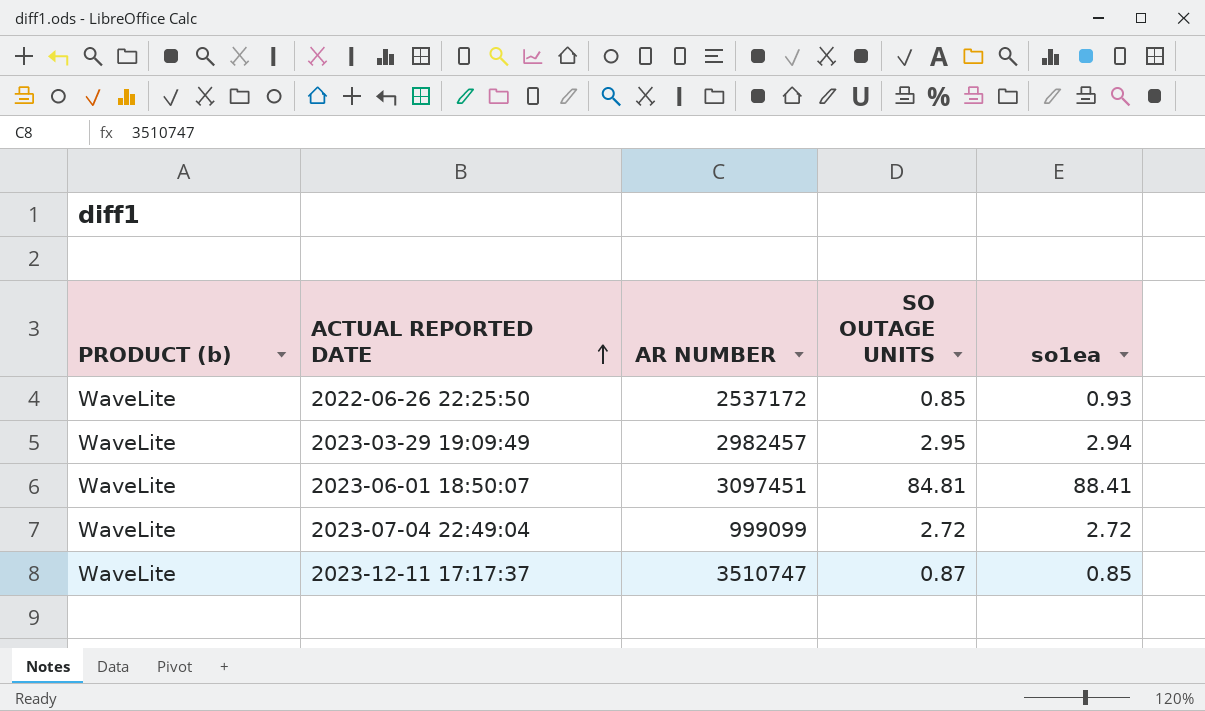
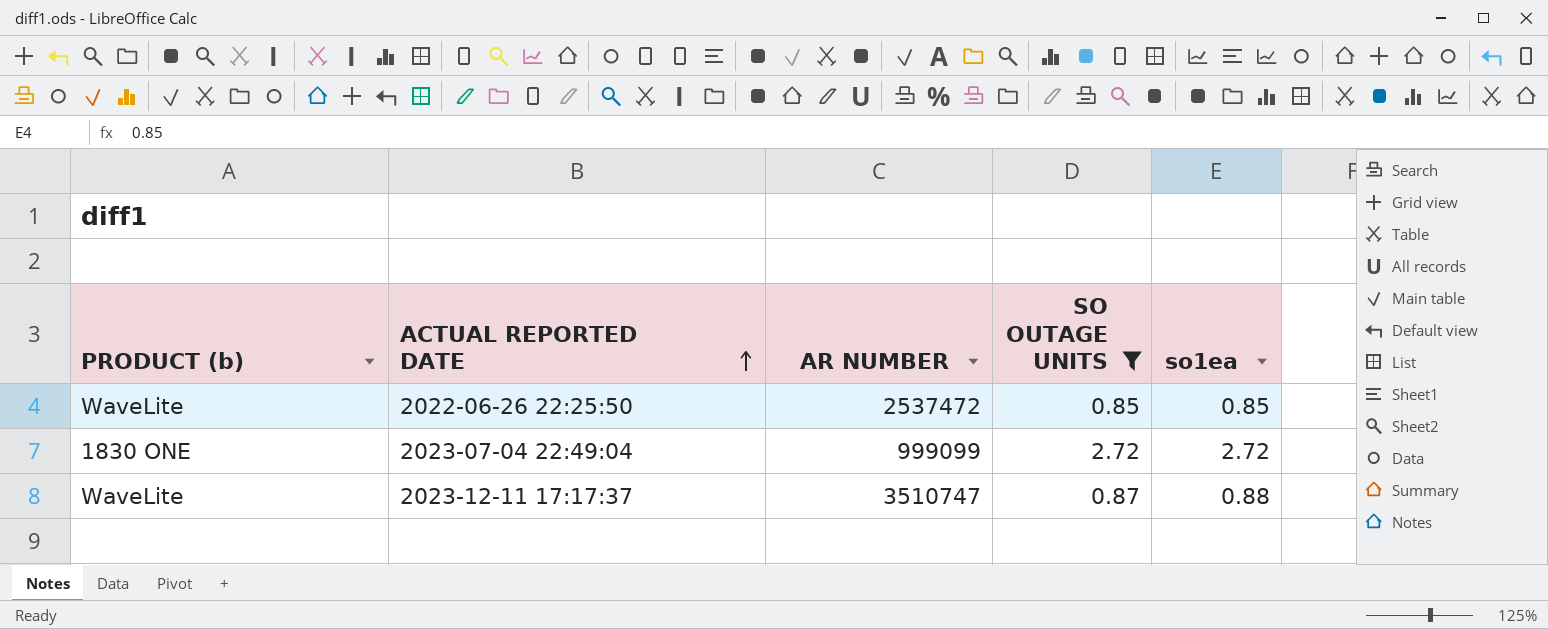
filter: none -> SO OUTAGE UNITS <= 2.72
2022-06-26 22:25:50 | AR NUMBER: 2537172 -> 2537472
2022-06-26 22:25:50 | so1ea: 0.93 -> 0.85
2023-07-04 22:49:04 | PRODUCT (b): WaveLite -> 1830 ONE
2023-12-11 17:17:37 | so1ea: 0.85 -> 0.88

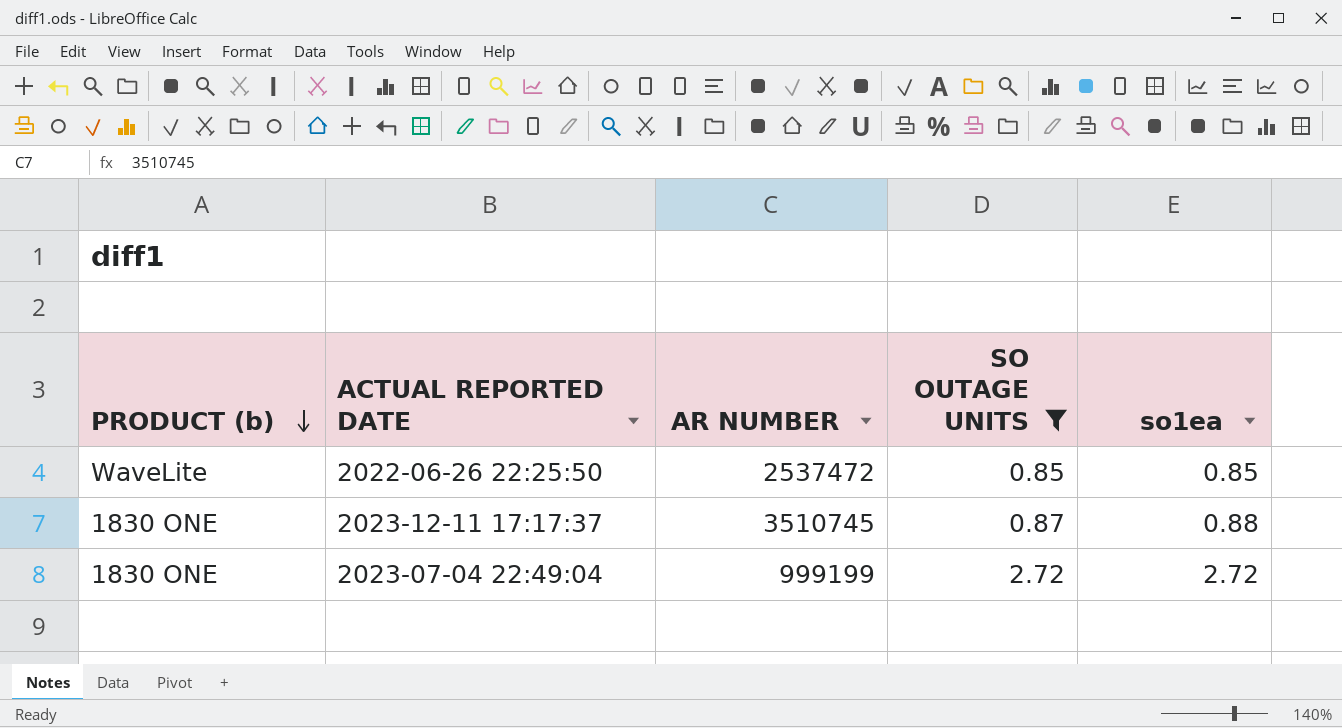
row order: ACTUAL REPORTED DATE ascending -> PRODUCT (b) descending
2023-12-11 17:17:37 | PRODUCT (b): WaveLite -> 1830 ONE
2023-12-11 17:17:37 | AR NUMBER: 3510747 -> 3510745
2023-07-04 22:49:04 | AR NUMBER: 999099 -> 999199

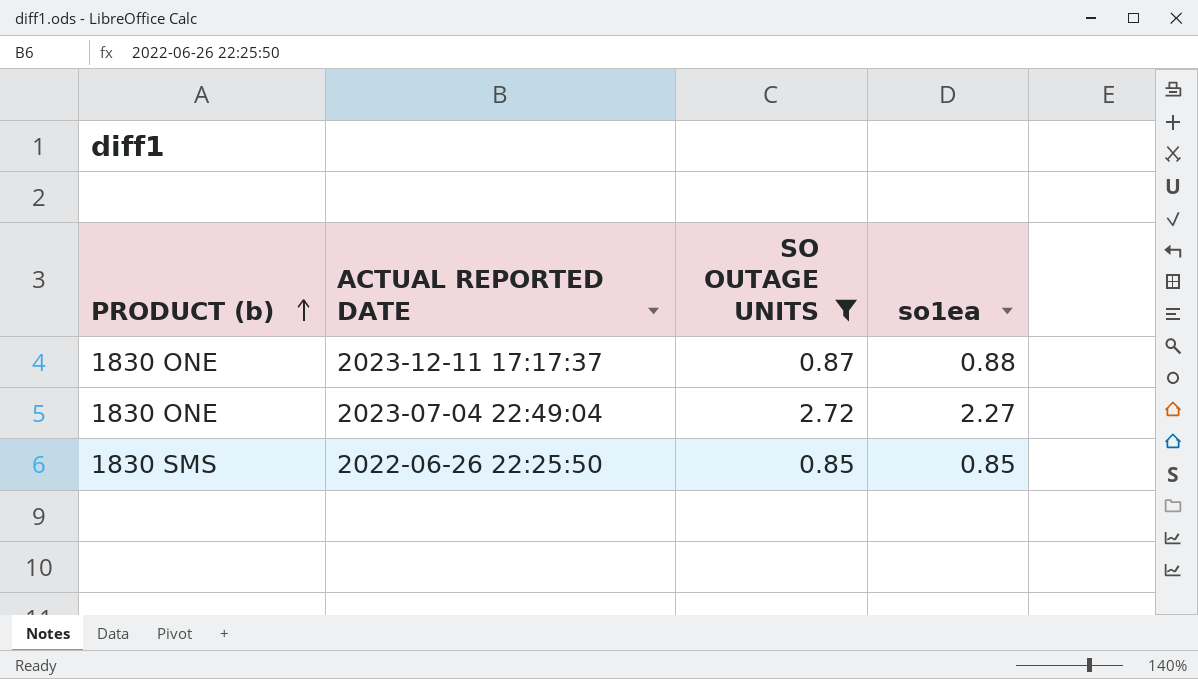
row order: PRODUCT (b) descending -> PRODUCT (b) ascending
column AR NUMBER | position: 3 -> none
2023-07-04 22:49:04 | so1ea: 2.72 -> 2.27
2022-06-26 22:25:50 | PRODUCT (b): WaveLite -> 1830 SMS

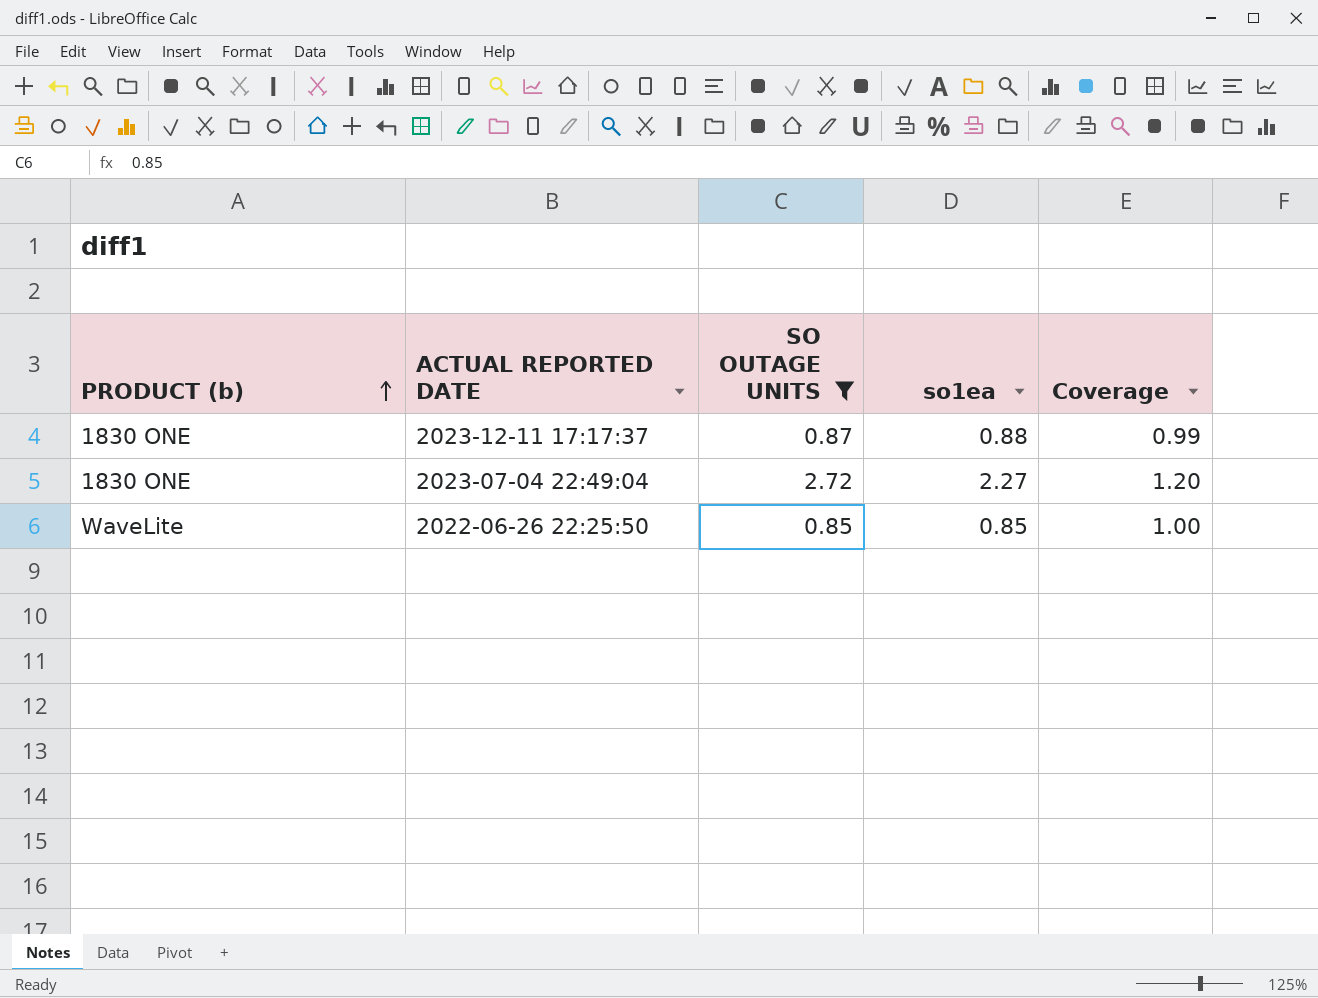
column Coverage | formula: none -> [SO OUTAGE UNITS] / [so1ea]
2022-06-26 22:25:50 | PRODUCT (b): 1830 SMS -> WaveLite

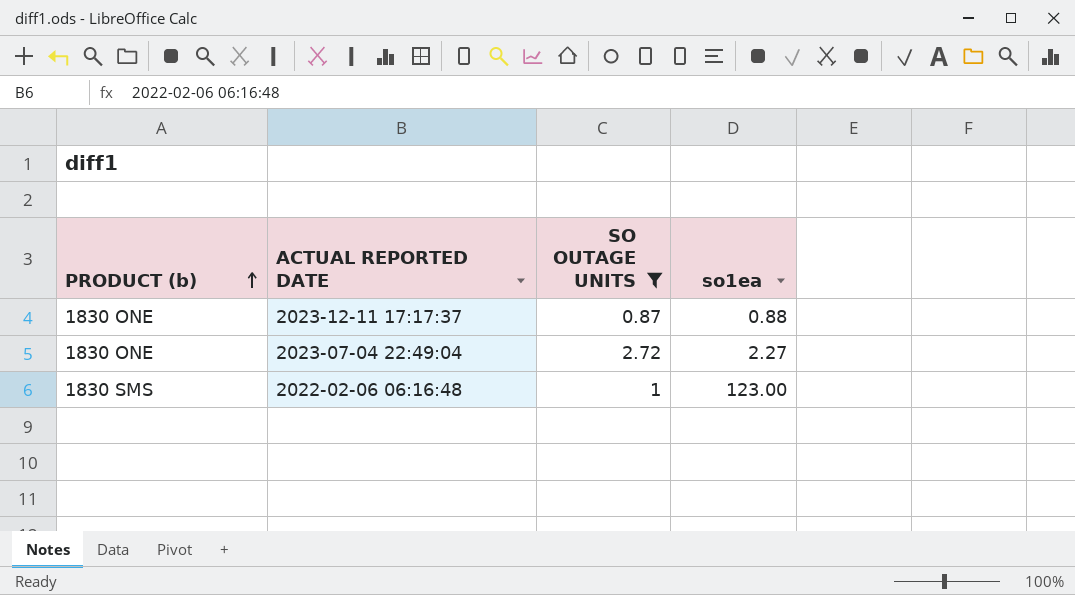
column Coverage | formula: [SO OUTAGE UNITS] / [so1ea] -> none
row 2022-06-26 22:25:50: WaveLite | 0.85 | 0.85 | 1.00 -> none
row 2022-02-06 06:16:48: none -> 1830 SMS | 1 | 123.00

